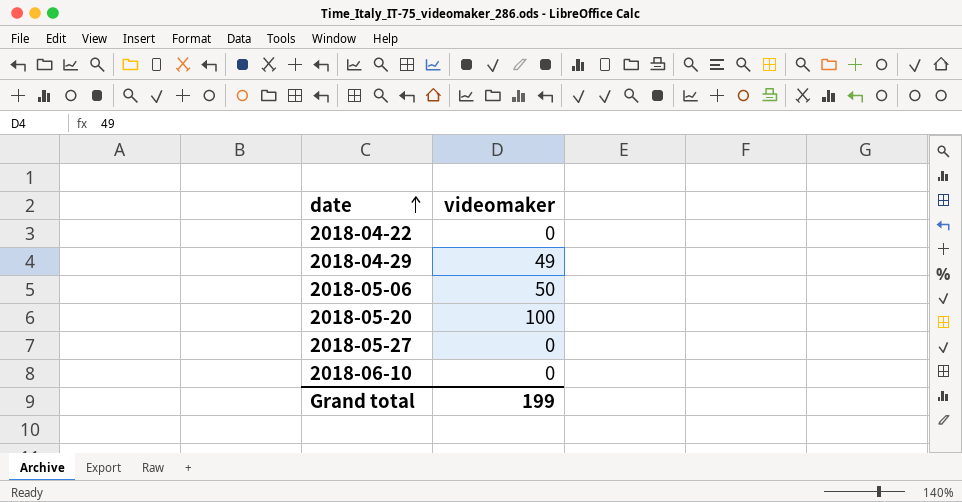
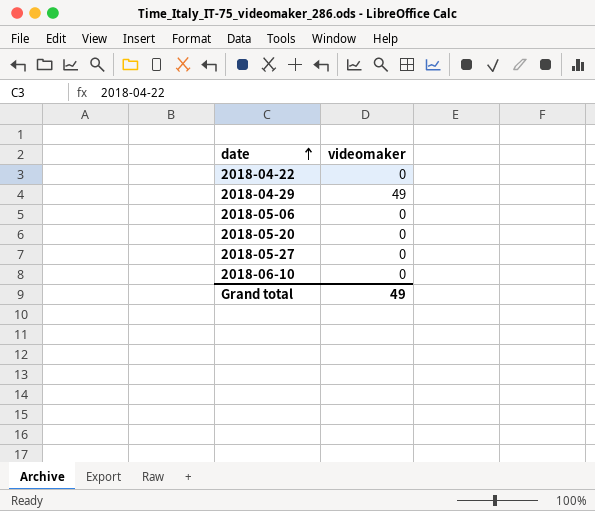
2018-05-06 | videomaker: 50 -> 0
2018-05-20 | videomaker: 100 -> 0
Grand total | videomaker: 199 -> 49

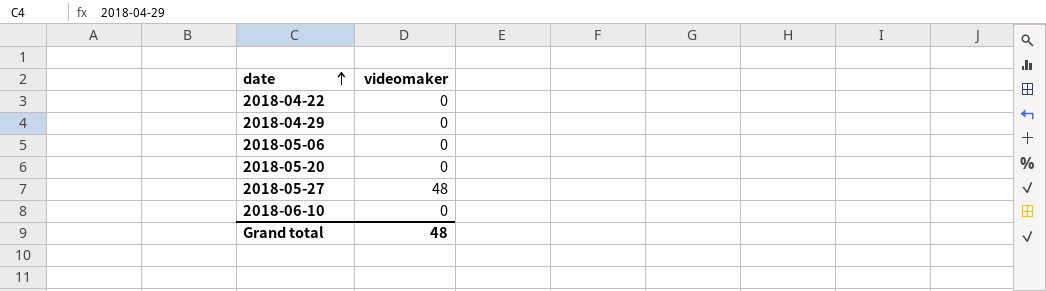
2018-04-29 | videomaker: 49 -> 0
2018-05-27 | videomaker: 0 -> 48
Grand total | videomaker: 49 -> 48

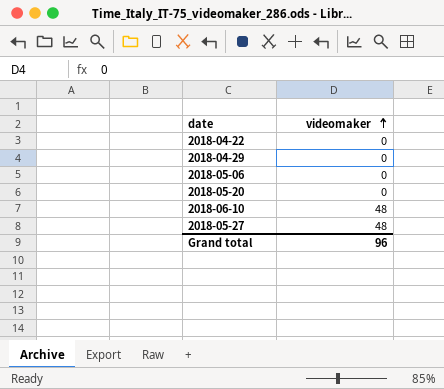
row order: date ascending -> videomaker ascending
2018-06-10 | videomaker: 0 -> 48
Grand total | videomaker: 48 -> 96

